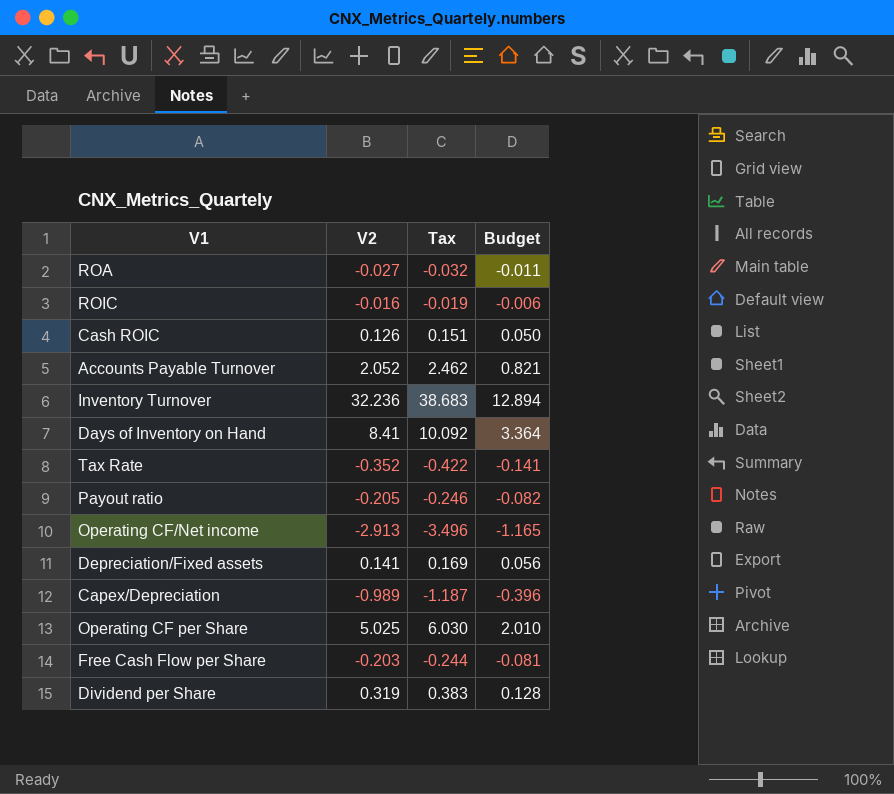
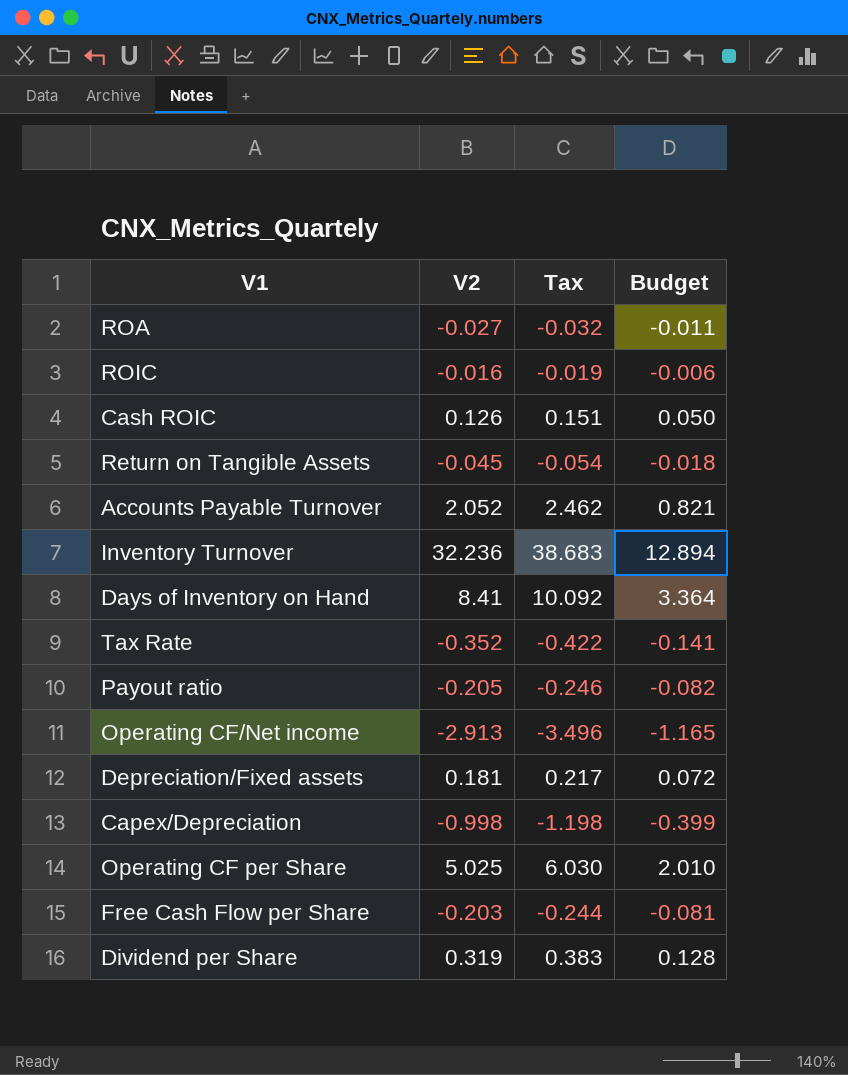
row Return on Tangible Assets: none -> -0.045 | -0.054 | -0.018
Depreciation/Fixed assets | V2: 0.141 -> 0.181
Depreciation/Fixed assets | Tax: 0.169 -> 0.217
Depreciation/Fixed assets | Budget: 0.056 -> 0.072
Capex/Depreciation | V2: -0.989 -> -0.998
Capex/Depreciation | Tax: -1.187 -> -1.198
Capex/Depreciation | Budget: -0.396 -> -0.399

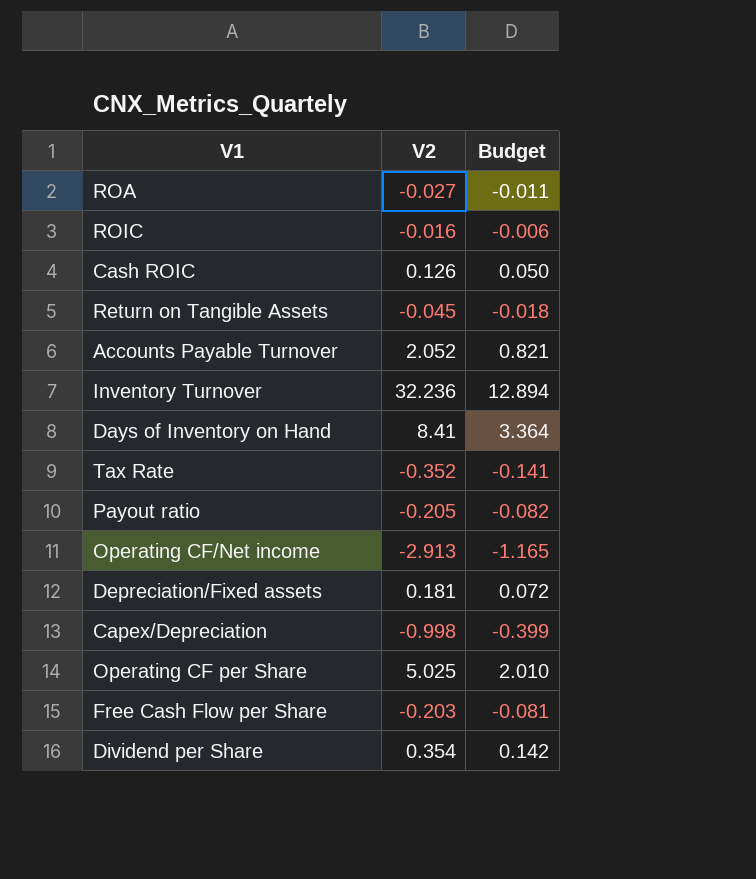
column Tax | formula: [V2] * 1.2 -> none
Dividend per Share | V2: 0.319 -> 0.354
Dividend per Share | Budget: 0.128 -> 0.142

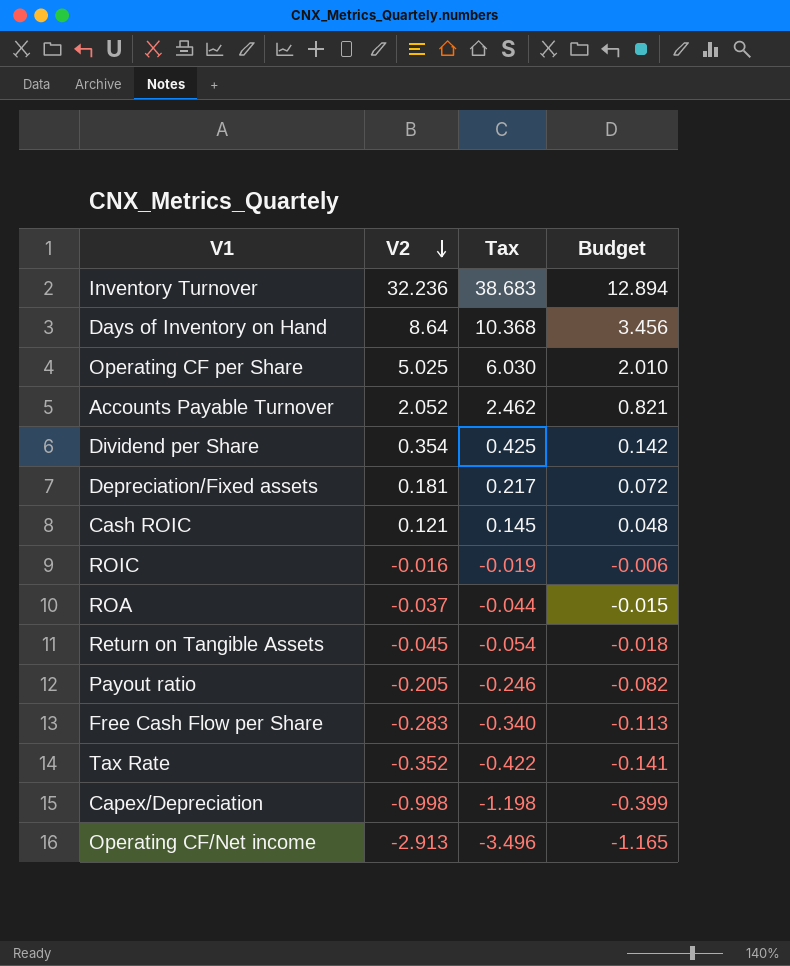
row order: none -> V2 descending
column Tax | formula: none -> [V2] * 1.2
Days of Inventory on Hand | V2: 8.41 -> 8.64
Days of Inventory on Hand | Budget: 3.364 -> 3.456
Cash ROIC | V2: 0.126 -> 0.121
Cash ROIC | Budget: 0.050 -> 0.048
ROA | V2: -0.027 -> -0.037
ROA | Budget: -0.011 -> -0.015
Free Cash Flow per Share | V2: -0.203 -> -0.283
Free Cash Flow per Share | Budget: -0.081 -> -0.113

